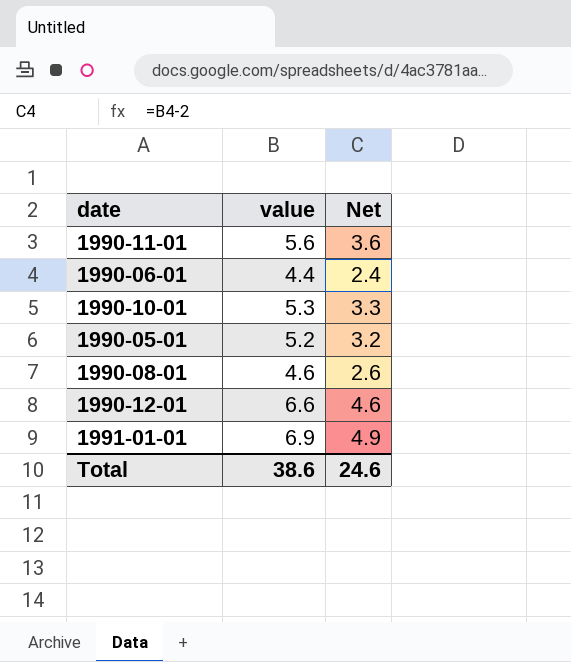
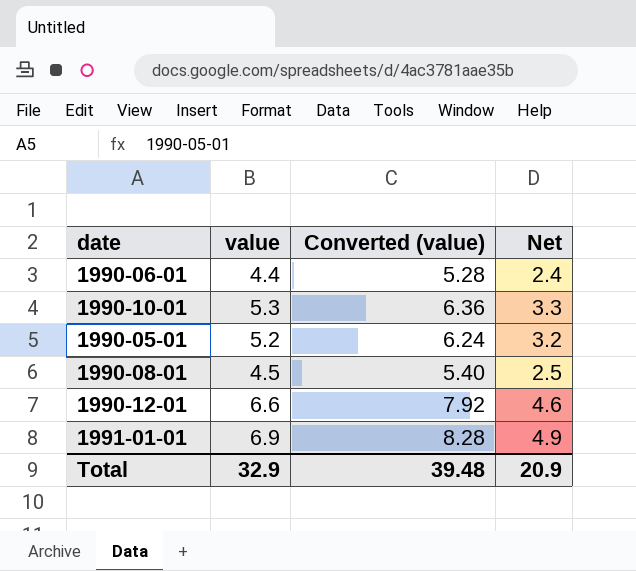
column Converted (value) | formula: none -> [value] * 1.2
row 1990-11-01: 5.6 | 3.6 -> none
1990-08-01 | value: 4.6 -> 4.5
1990-08-01 | Net: 2.6 -> 2.5
Total | value: 38.6 -> 32.9
Total | Net: 24.6 -> 20.9

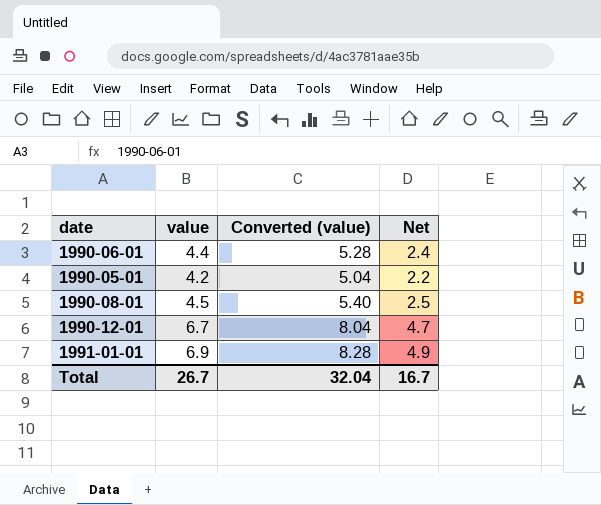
row 1990-10-01: 5.3 | 6.36 | 3.3 -> none
1990-05-01 | value: 5.2 -> 4.2
1990-05-01 | Converted (value): 6.24 -> 5.04
1990-05-01 | Net: 3.2 -> 2.2
1990-12-01 | value: 6.6 -> 6.7
1990-12-01 | Converted (value): 7.92 -> 8.04
1990-12-01 | Net: 4.6 -> 4.7
Total | value: 32.9 -> 26.7
Total | Converted (value): 39.48 -> 32.04
Total | Net: 20.9 -> 16.7

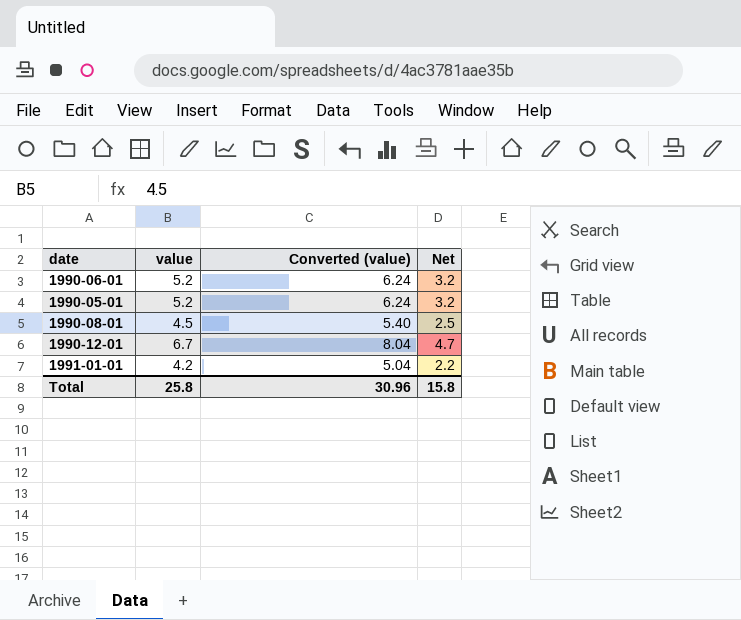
1990-06-01 | value: 4.4 -> 5.2
1990-06-01 | Converted (value): 5.28 -> 6.24
1990-06-01 | Net: 2.4 -> 3.2
1990-05-01 | value: 4.2 -> 5.2
1990-05-01 | Converted (value): 5.04 -> 6.24
1990-05-01 | Net: 2.2 -> 3.2
1991-01-01 | value: 6.9 -> 4.2
1991-01-01 | Converted (value): 8.28 -> 5.04
1991-01-01 | Net: 4.9 -> 2.2
Total | value: 26.7 -> 25.8
Total | Converted (value): 32.04 -> 30.96
Total | Net: 16.7 -> 15.8

